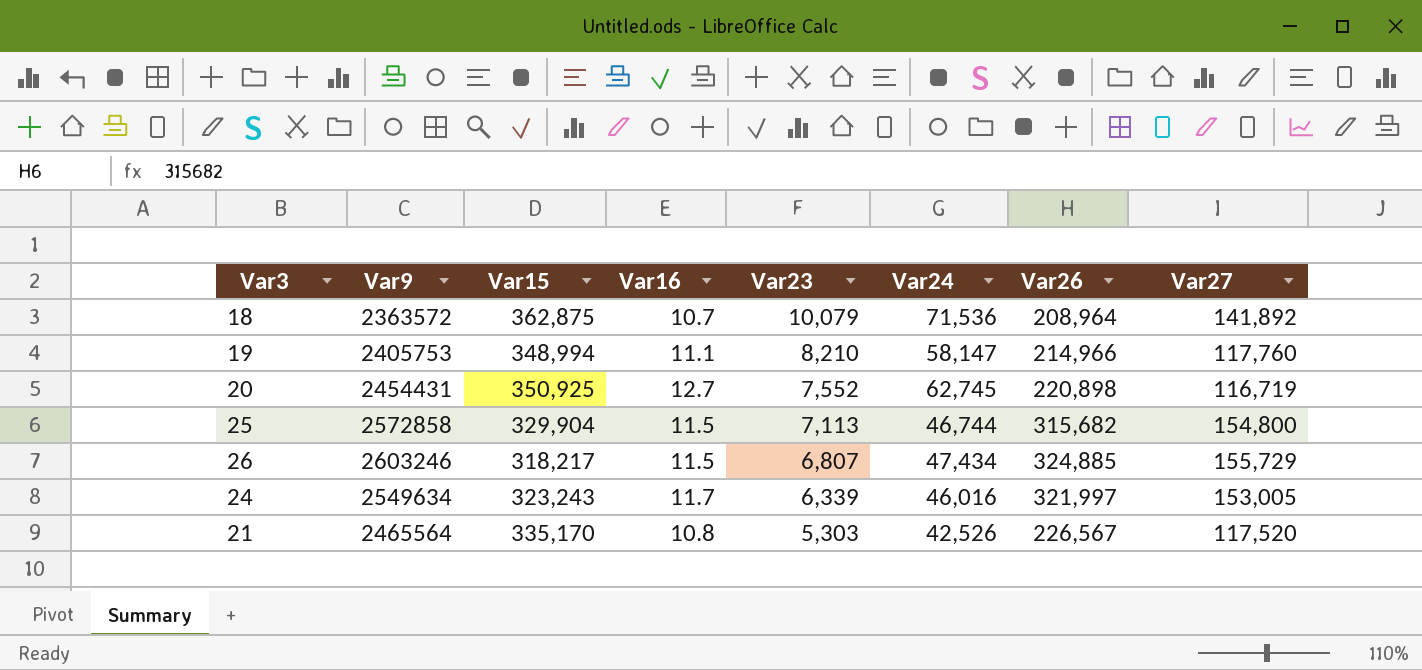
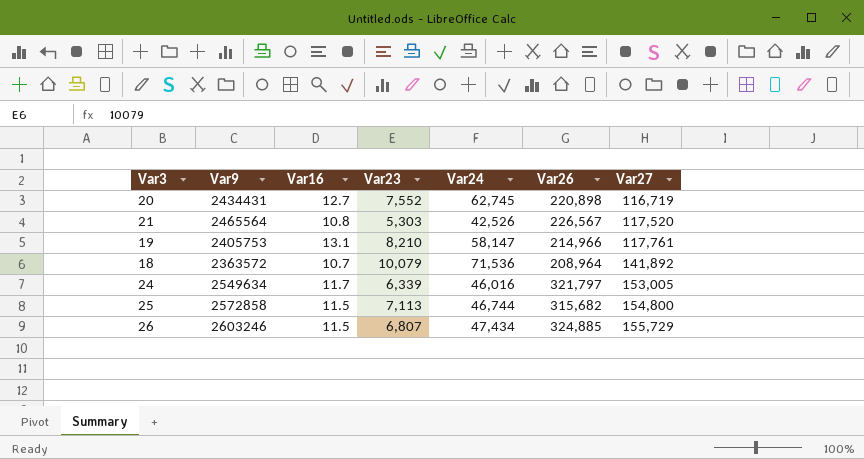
row order: Var23 descending -> Var27 ascending
column Var15 | position: 3 -> none
20 | Var9: 2454431 -> 2434431
19 | Var16: 11.1 -> 13.1
19 | Var27: 117,760 -> 117,761
24 | Var26: 321,997 -> 321,797

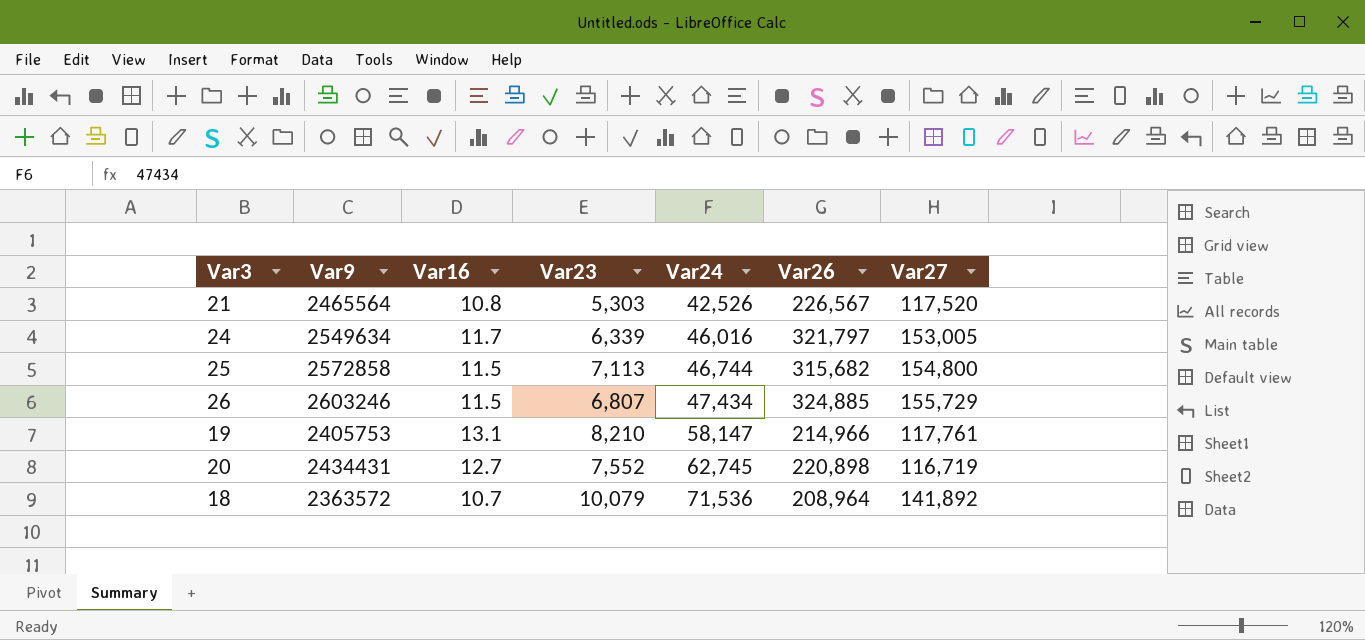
row order: Var27 ascending -> Var24 ascending

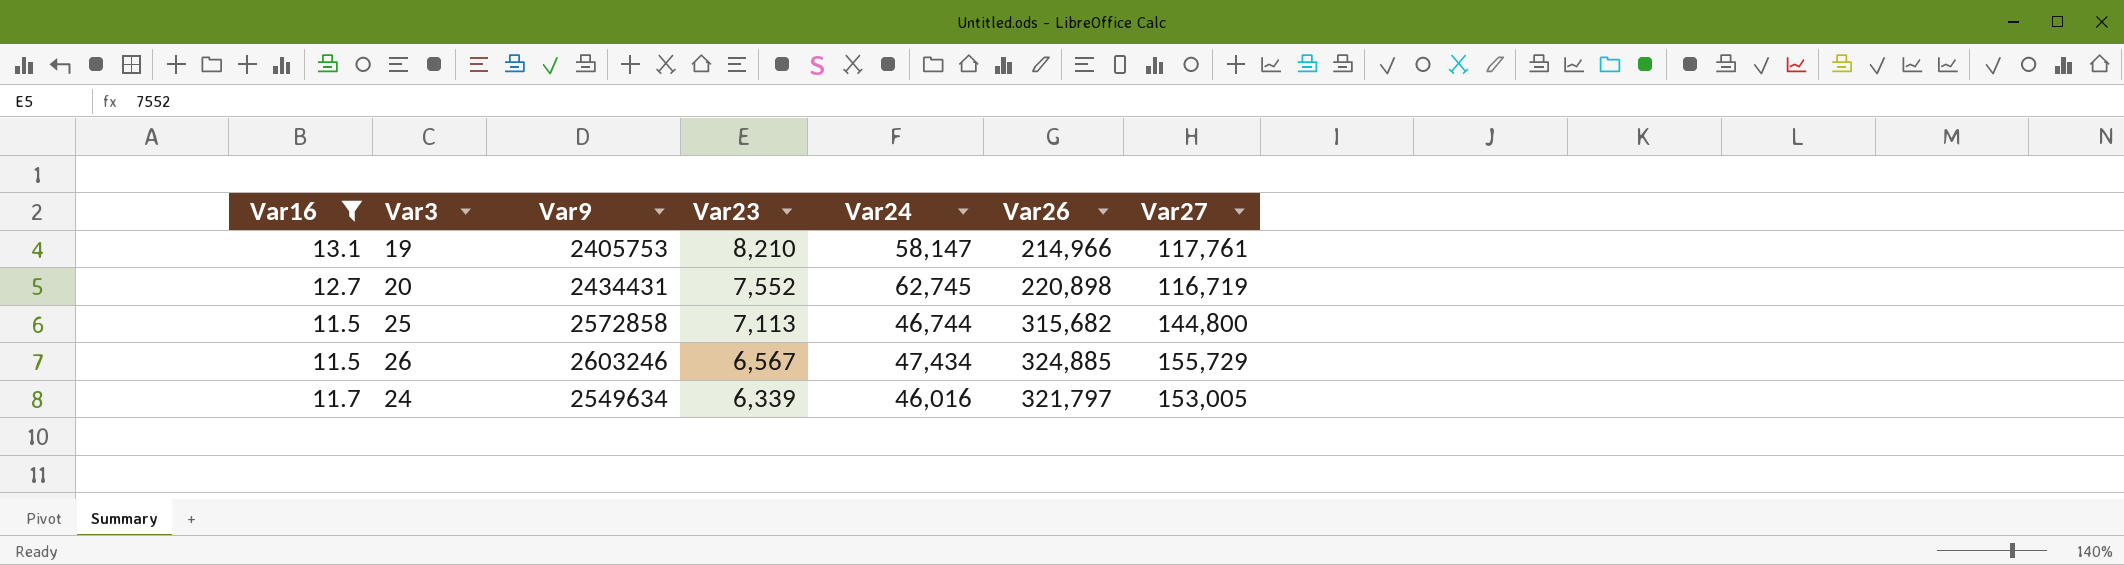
filter: none -> Var16 >= 11.5
row order: Var24 ascending -> Var23 descending
column Var16 | position: 3 -> 1
25 | Var27: 154,800 -> 144,800
26 | Var23: 6,807 -> 6,567

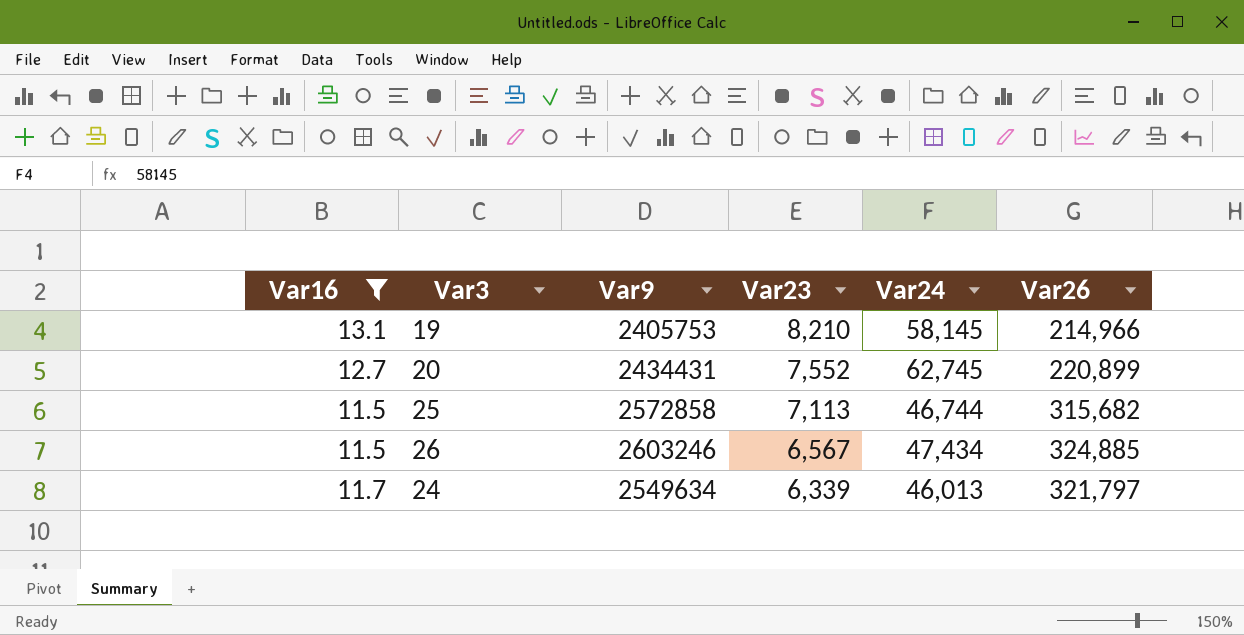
column Var27 | position: 7 -> none
19 | Var24: 58,147 -> 58,145
20 | Var26: 220,898 -> 220,899
24 | Var24: 46,016 -> 46,013

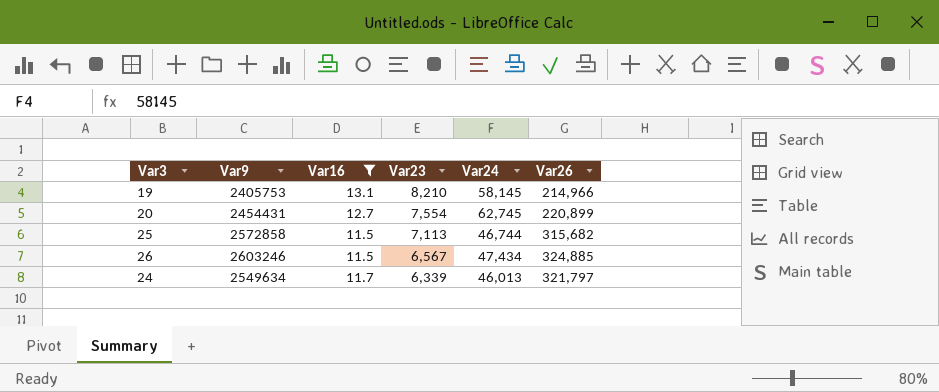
column Var16 | position: 1 -> 3
20 | Var9: 2434431 -> 2454431
20 | Var23: 7,552 -> 7,554

